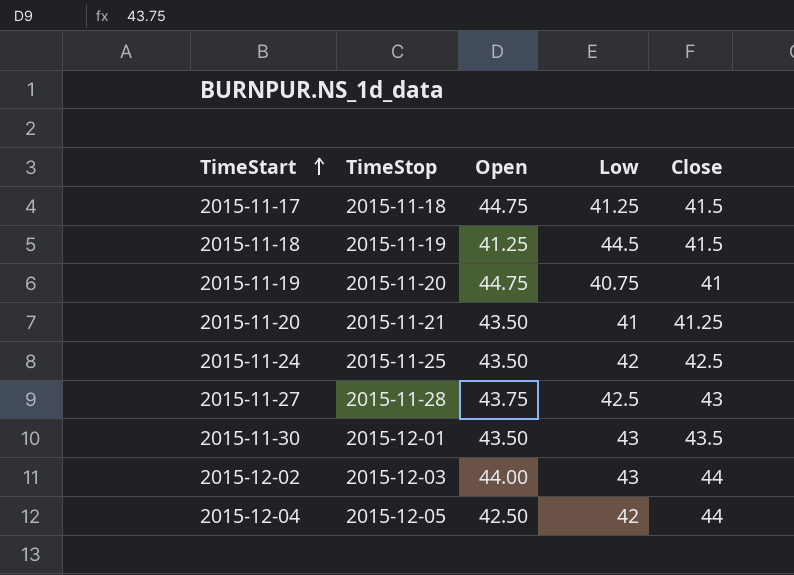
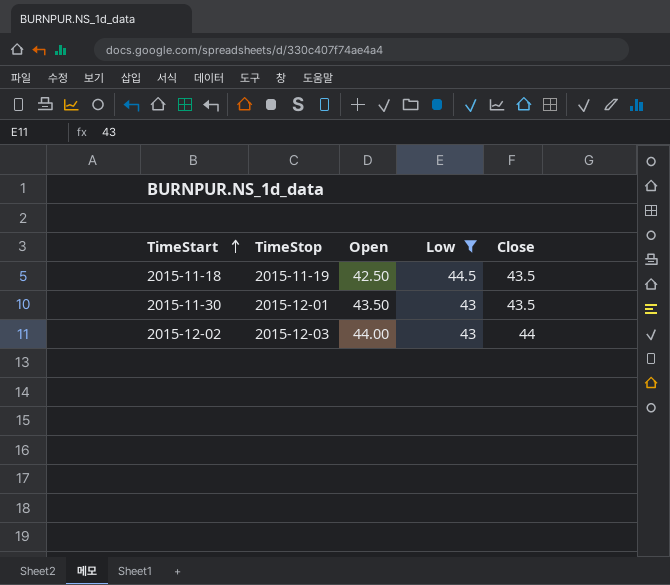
filter: none -> Low >= 43
2015-11-18 | Open: 41.25 -> 42.50
2015-11-18 | Close: 41.5 -> 43.5

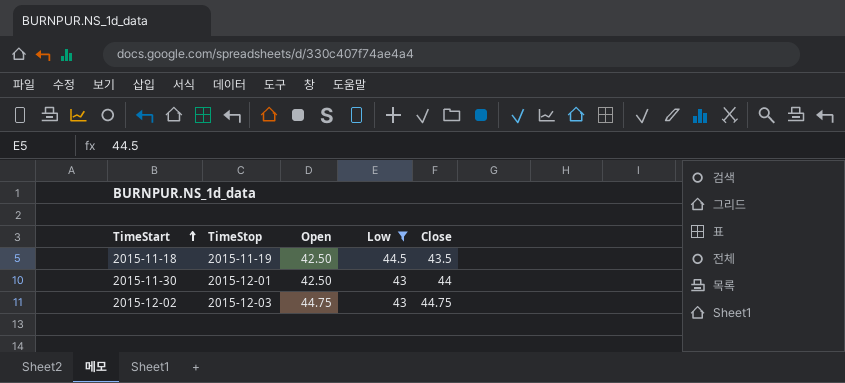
2015-11-30 | Open: 43.50 -> 42.50
2015-11-30 | Close: 43.5 -> 44
2015-12-02 | Open: 44.00 -> 44.75
2015-12-02 | Close: 44 -> 44.75

